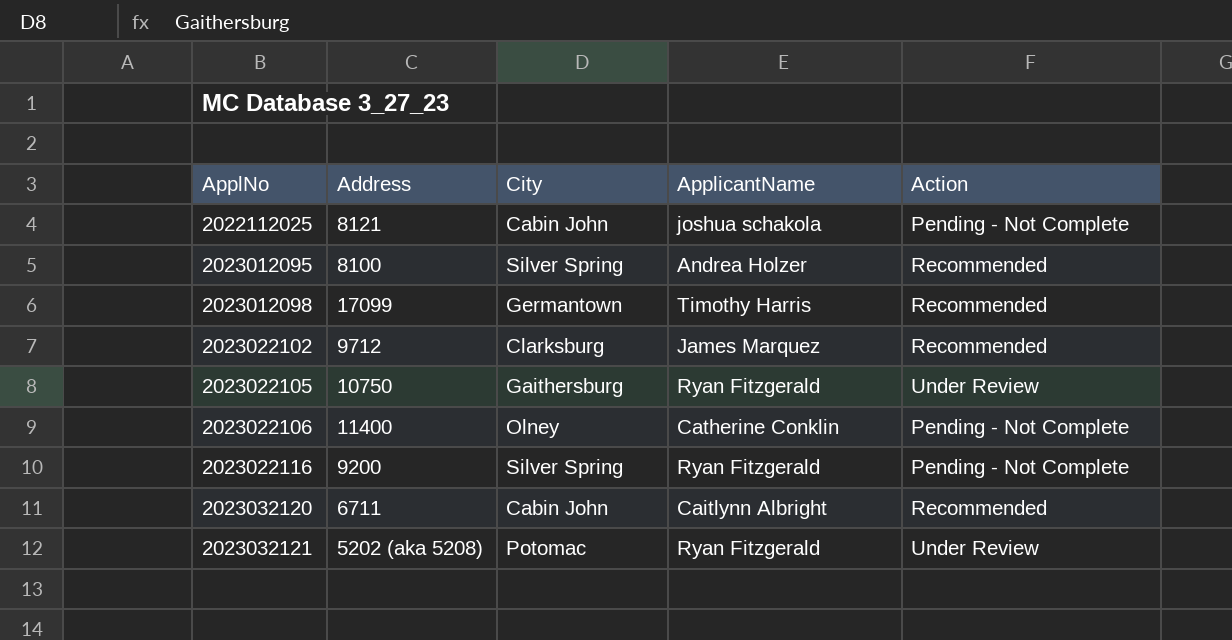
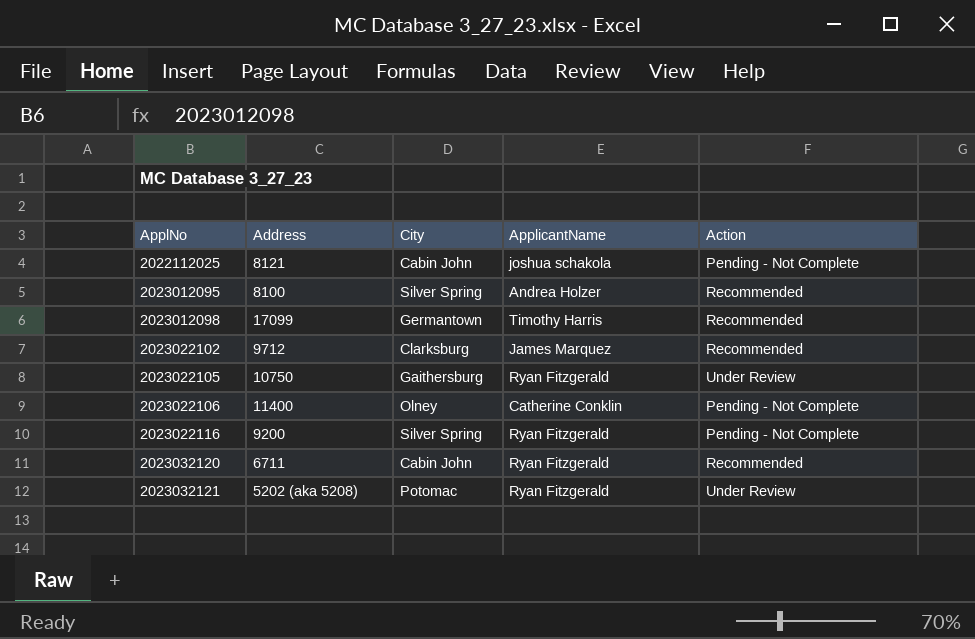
2023032120 | ApplicantName: Caitlynn Albright -> Ryan Fitzgerald

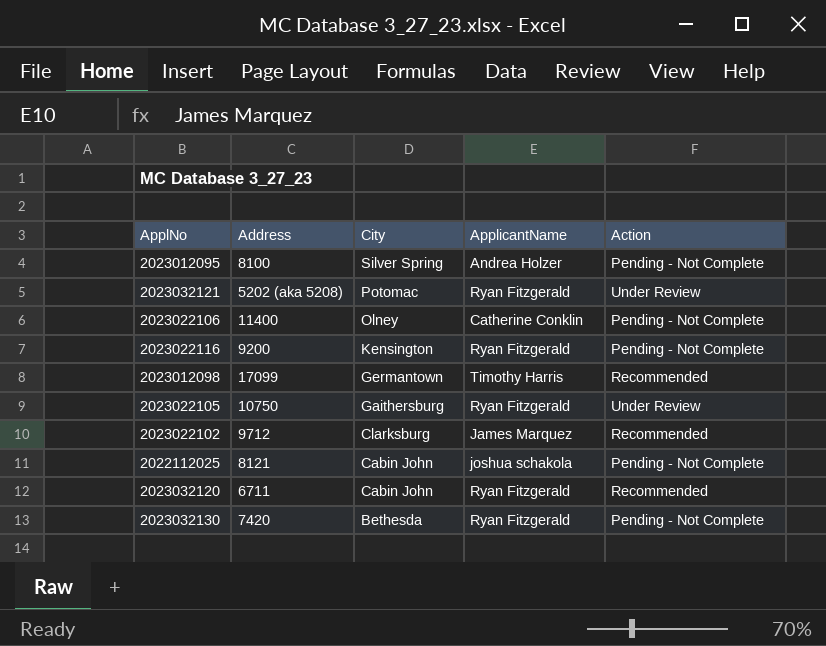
row order: ApplNo ascending -> City descending
2023012095 | Action: Recommended -> Pending - Not Complete
2023022116 | City: Silver Spring -> Kensington
row 2023032130: none -> 7420 | Bethesda | Ryan Fitzgerald | Pending - Not Complete

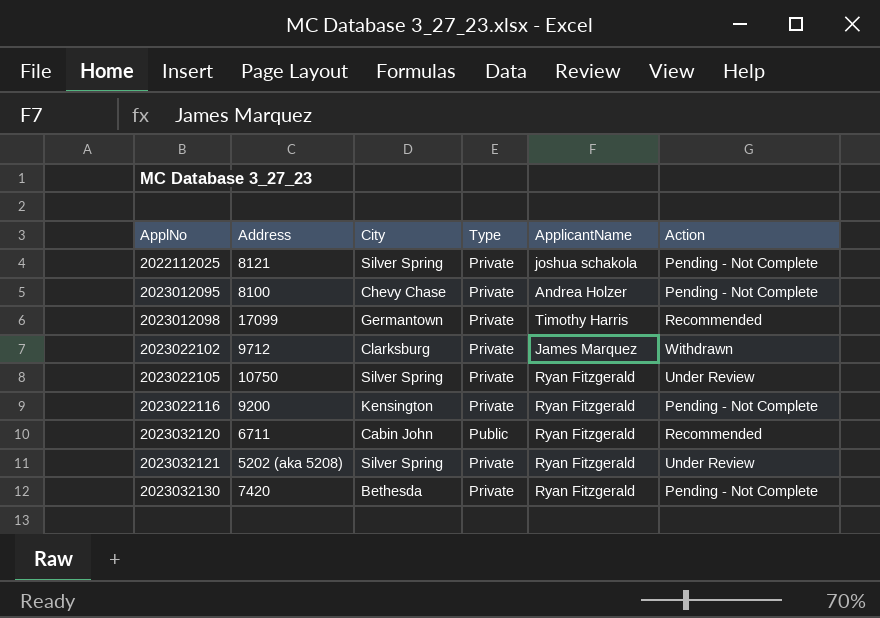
row order: City descending -> ApplNo ascending
column Type | position: none -> 4
row 2023022106: 11400 | Olney | Catherine Conklin | Pending - Not Complete -> none
2022112025 | City: Cabin John -> Silver Spring
2023012095 | City: Silver Spring -> Chevy Chase
2023022102 | Action: Recommended -> Withdrawn
2023022105 | City: Gaithersburg -> Silver Spring
2023032121 | City: Potomac -> Silver Spring

